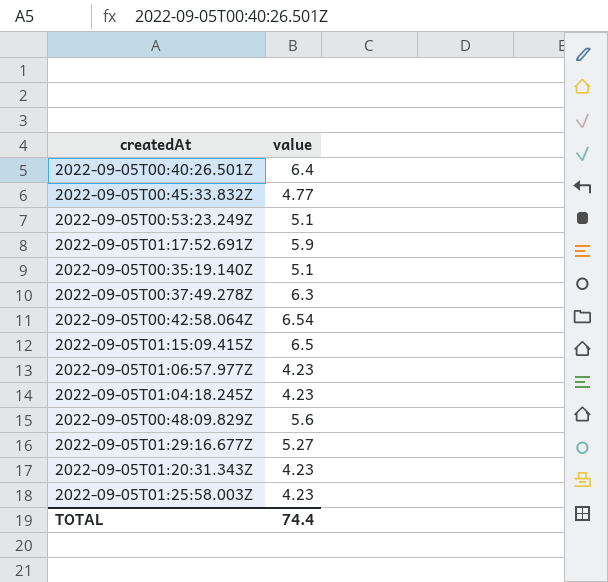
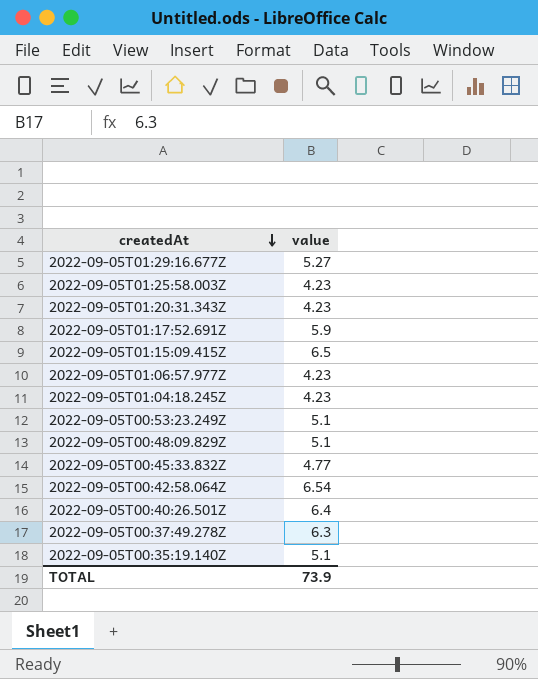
row order: none -> createdAt descending
2022-09-05T00:48:09.829Z | value: 5.6 -> 5.1
TOTAL | value: 74.4 -> 73.9

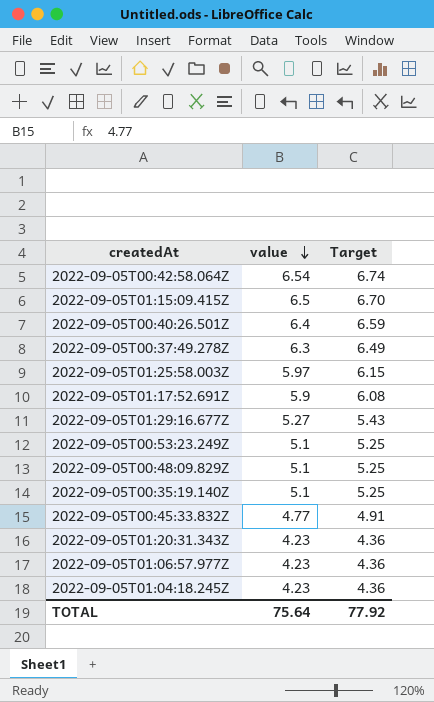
row order: createdAt descending -> value descending
column Target | formula: none -> [value] * 1.03
2022-09-05T01:25:58.003Z | value: 4.23 -> 5.97
TOTAL | value: 73.9 -> 75.64

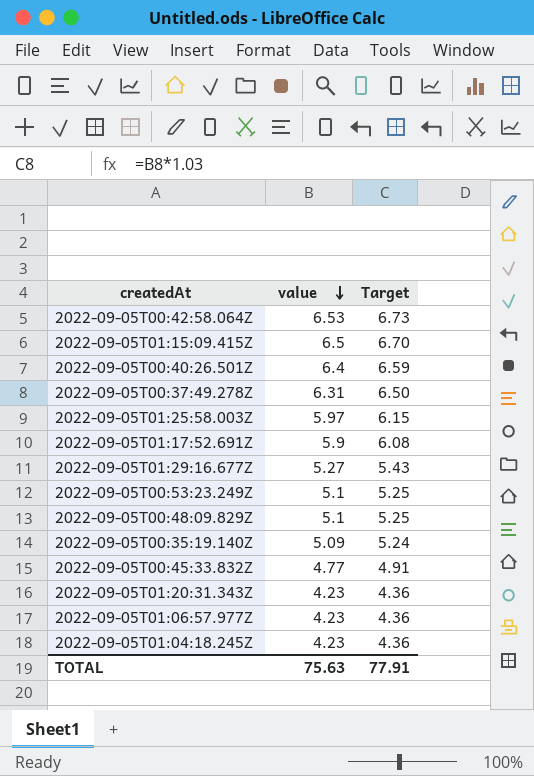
2022-09-05T00:42:58.064Z | value: 6.54 -> 6.53
2022-09-05T00:42:58.064Z | Target: 6.74 -> 6.73
2022-09-05T00:37:49.278Z | value: 6.3 -> 6.31
2022-09-05T00:37:49.278Z | Target: 6.49 -> 6.50
2022-09-05T00:35:19.140Z | value: 5.1 -> 5.09
2022-09-05T00:35:19.140Z | Target: 5.25 -> 5.24
TOTAL | value: 75.64 -> 75.63
TOTAL | Target: 77.92 -> 77.91

